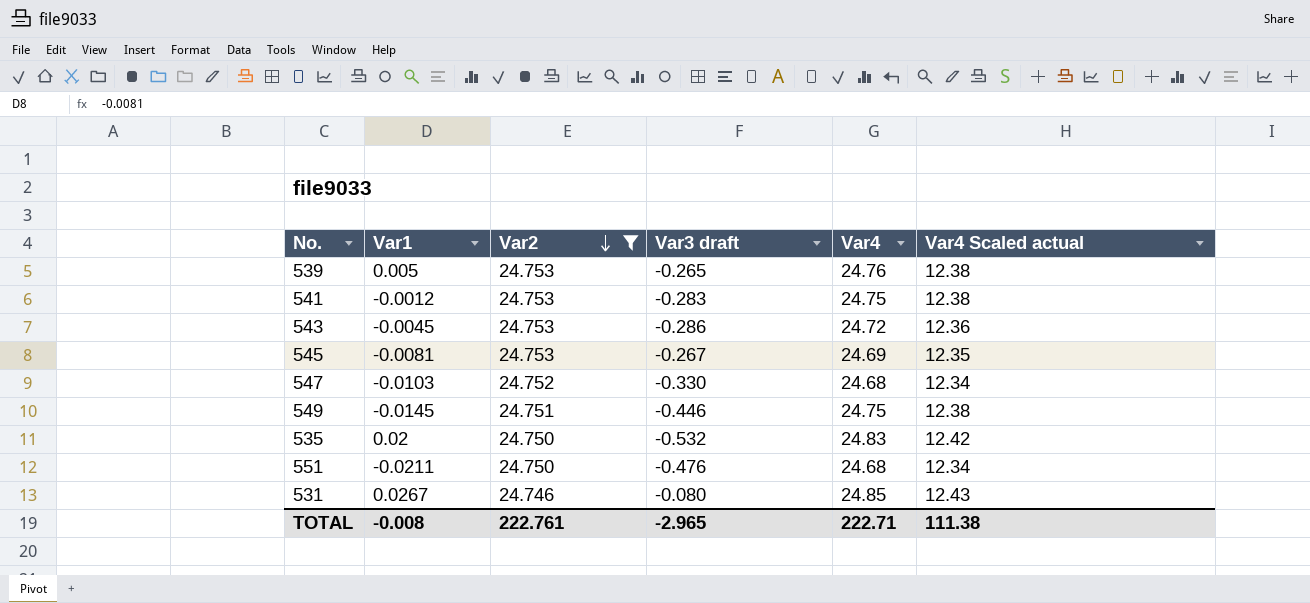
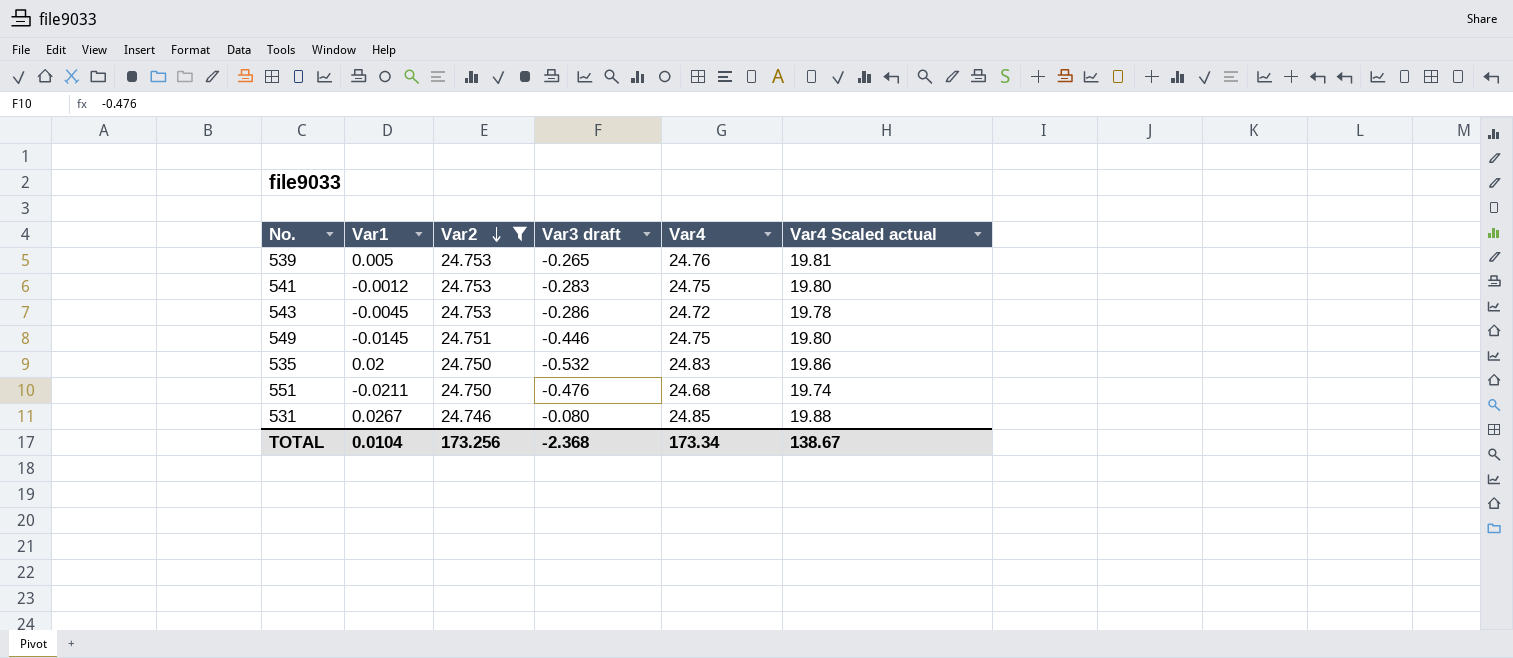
column Var4 Scaled actual | formula: [Var4] * 0.5 -> [Var4] * 0.8
row 545: -0.0081 | 24.753 | -0.267 | 24.69 | 12.35 -> none
row 547: -0.0103 | 24.752 | -0.330 | 24.68 | 12.34 -> none
TOTAL | Var1: -0.008 -> 0.0104
TOTAL | Var2: 222.761 -> 173.256
TOTAL | Var3 draft: -2.965 -> -2.368
TOTAL | Var4: 222.71 -> 173.34
TOTAL | Var4 Scaled actual: 111.38 -> 138.67

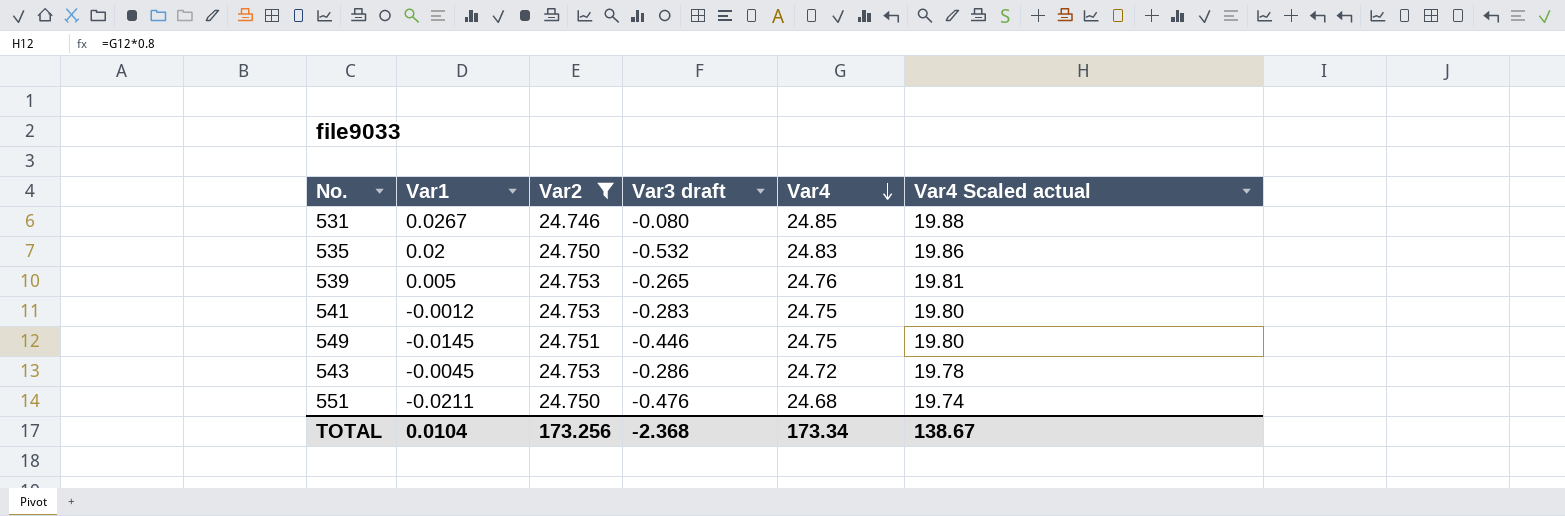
row order: Var2 descending -> Var4 descending

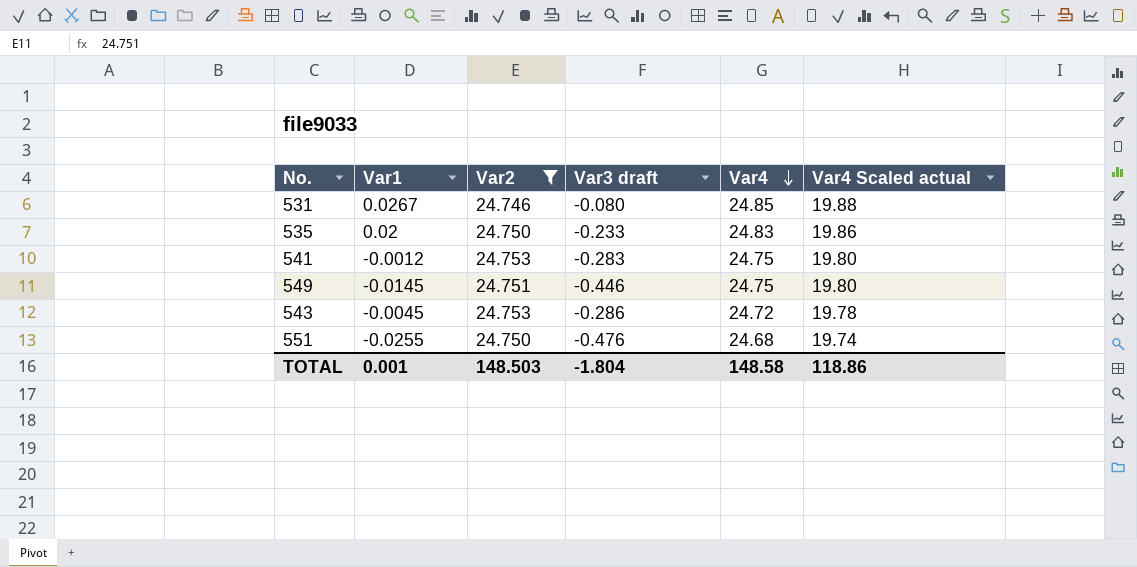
row 539: 0.005 | 24.753 | -0.265 | 24.76 | 19.81 -> none
535 | Var3 draft: -0.532 -> -0.233
551 | Var1: -0.0211 -> -0.0255
TOTAL | Var1: 0.0104 -> 0.001
TOTAL | Var2: 173.256 -> 148.503
TOTAL | Var3 draft: -2.368 -> -1.804
TOTAL | Var4: 173.34 -> 148.58
TOTAL | Var4 Scaled actual: 138.67 -> 118.86

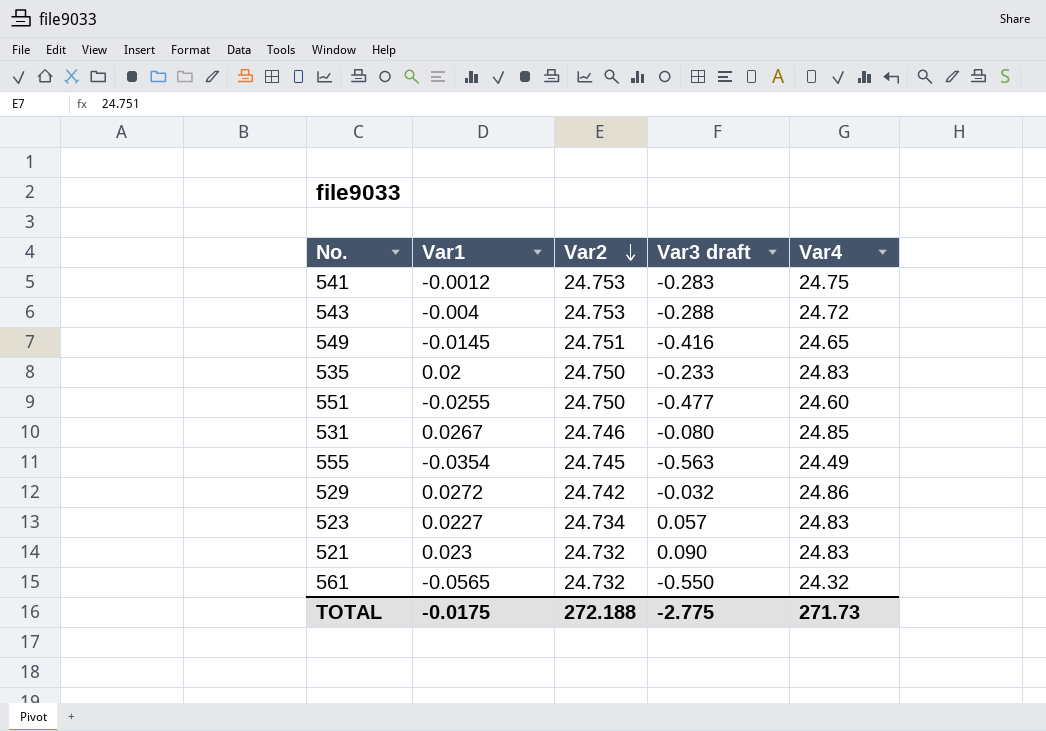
filter: Var2 >= 24.746 -> none
row order: Var4 descending -> Var2 descending
column Var4 Scaled actual | formula: [Var4] * 0.8 -> none
543 | Var1: -0.0045 -> -0.004
543 | Var3 draft: -0.286 -> -0.288
549 | Var3 draft: -0.446 -> -0.416
549 | Var4: 24.75 -> 24.65
551 | Var3 draft: -0.476 -> -0.477
551 | Var4: 24.68 -> 24.60
TOTAL | Var1: 0.001 -> -0.0175
TOTAL | Var2: 148.503 -> 272.188
TOTAL | Var3 draft: -1.804 -> -2.775
TOTAL | Var4: 148.58 -> 271.73

